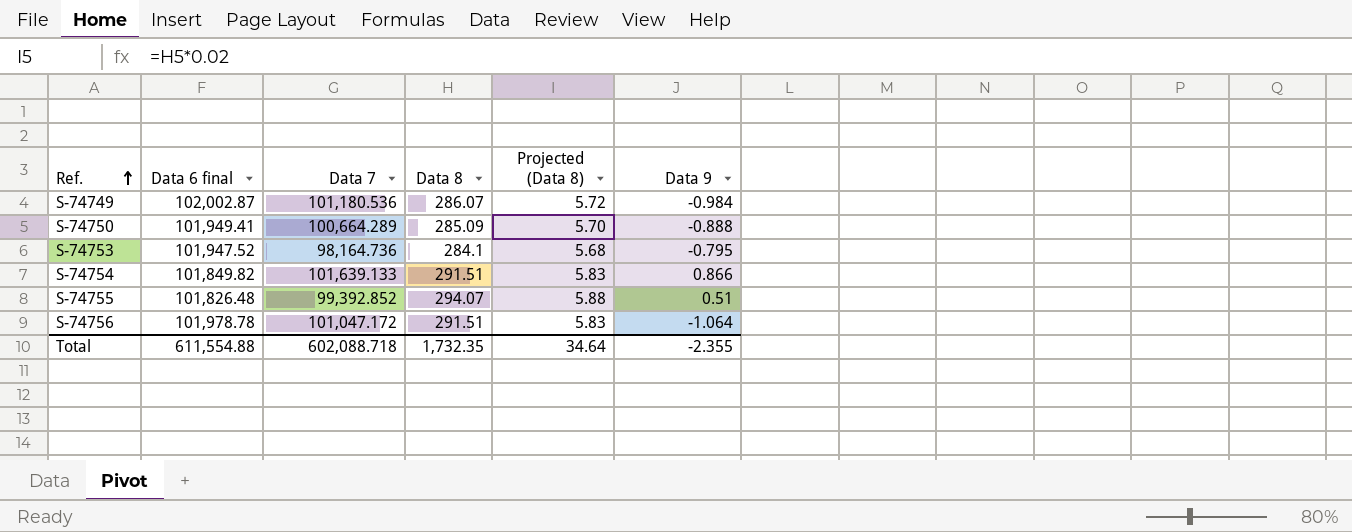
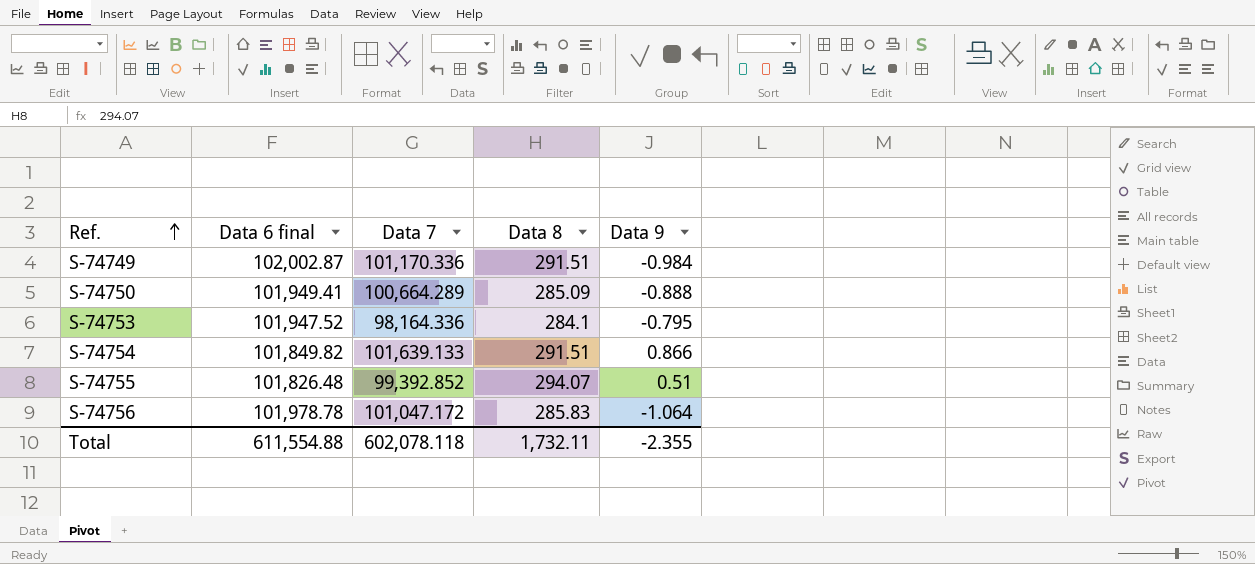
column Projected (Data 8) | formula: [Data 8] * 0.02 -> none
S-74749 | Data 7: 101,180.536 -> 101,170.336
S-74749 | Data 8: 286.07 -> 291.51
S-74753 | Data 7: 98,164.736 -> 98,164.336
S-74756 | Data 8: 291.51 -> 285.83
Total | Data 7: 602,088.718 -> 602,078.118
Total | Data 8: 1,732.35 -> 1,732.11

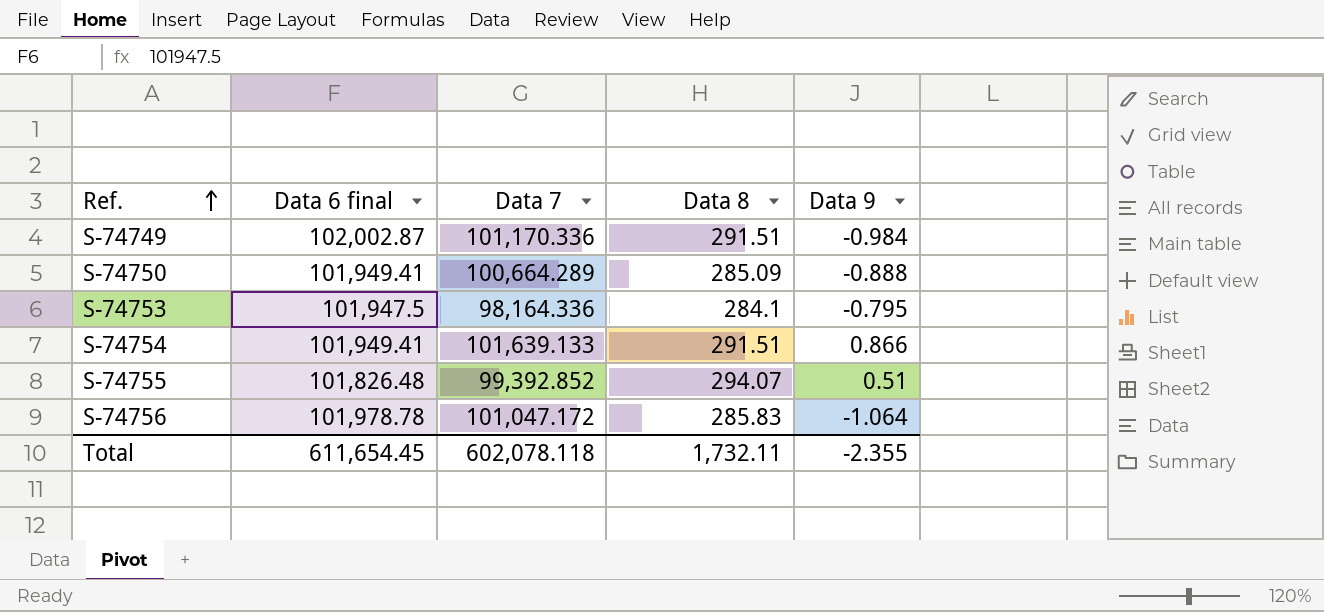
S-74753 | Data 6 final: 101,947.52 -> 101,947.5
S-74754 | Data 6 final: 101,849.82 -> 101,949.41
Total | Data 6 final: 611,554.88 -> 611,654.45

